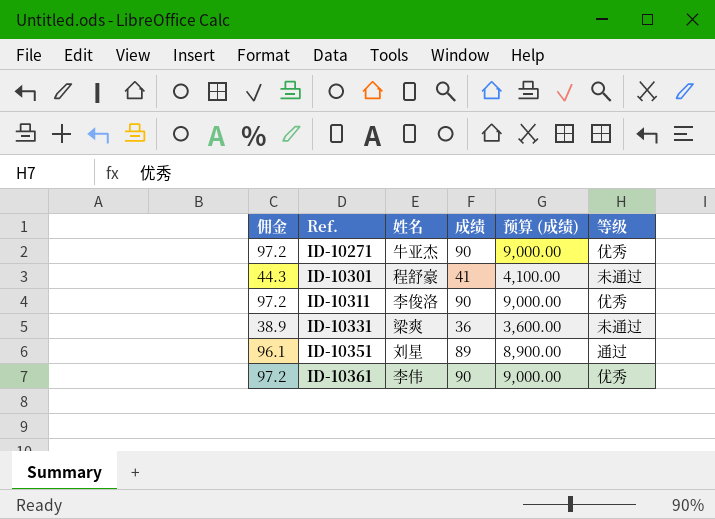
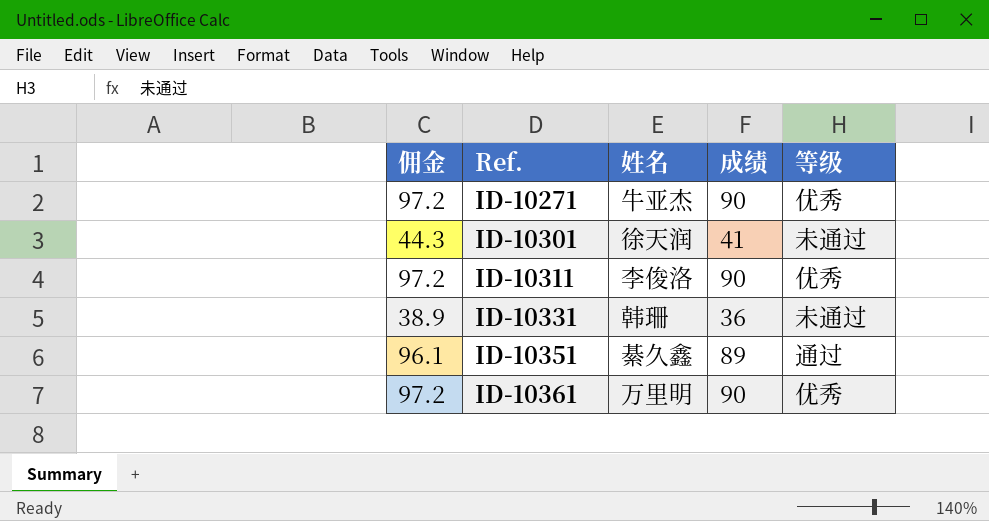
column 预算 (成绩) | formula: [成绩] * 100 -> none
ID-10301 | 姓名: 程舒豪 -> 徐天润
ID-10331 | 姓名: 梁爽 -> 韩珊
ID-10351 | 姓名: 刘星 -> 綦久鑫
ID-10361 | 姓名: 李伟 -> 万里明

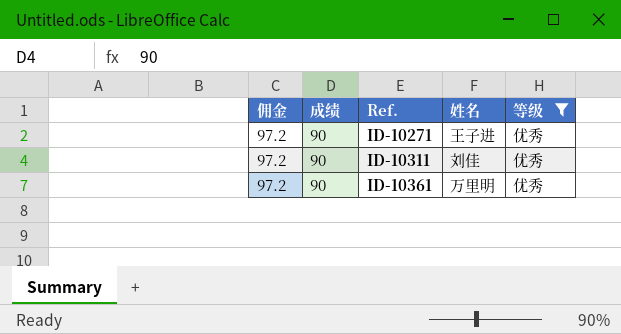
filter: none -> 等级 = 优秀
column 成绩 | position: 4 -> 2
ID-10271 | 姓名: 牛亚杰 -> 王子进
ID-10311 | 姓名: 李俊洛 -> 刘佳

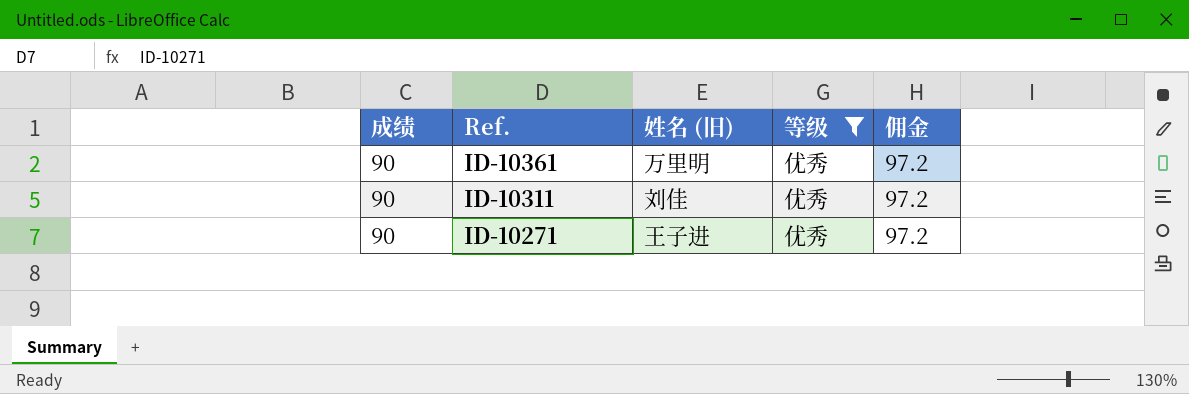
row order: Ref. ascending -> Ref. descending
column name: 姓名 -> 姓名 (旧)
column 佣金 | position: 1 -> 5

